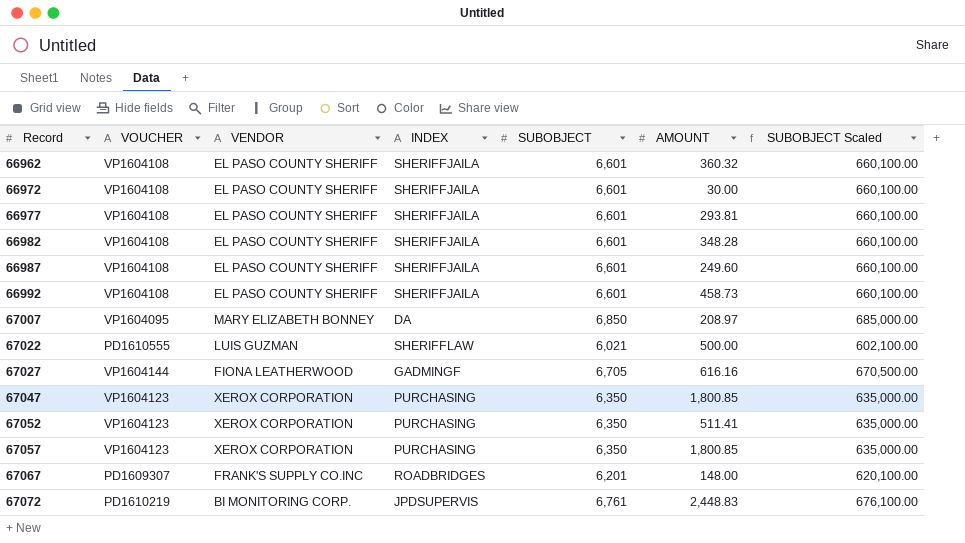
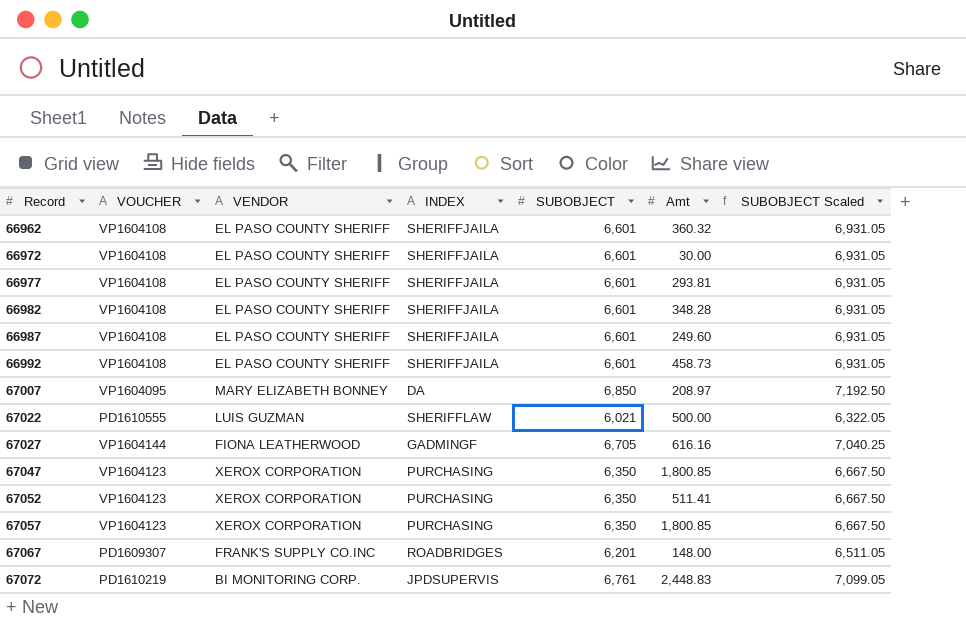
column name: AMOUNT -> Amt
column SUBOBJECT Scaled | formula: [SUBOBJECT] * 100 -> [SUBOBJECT] * 1.05

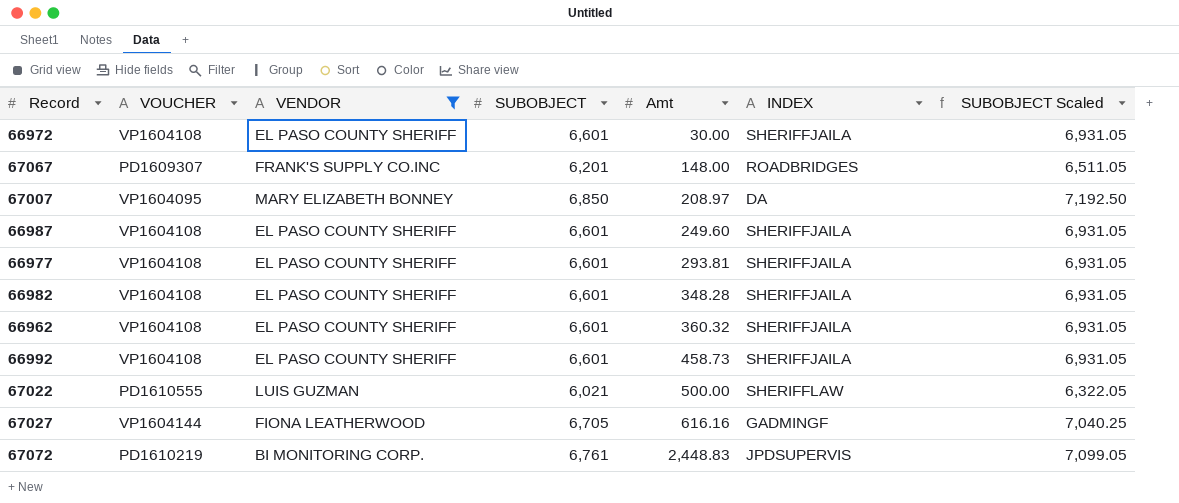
filter: none -> VENDOR != XEROX CORPORATION
row order: Record ascending -> Amt ascending
column INDEX | position: 4 -> 6

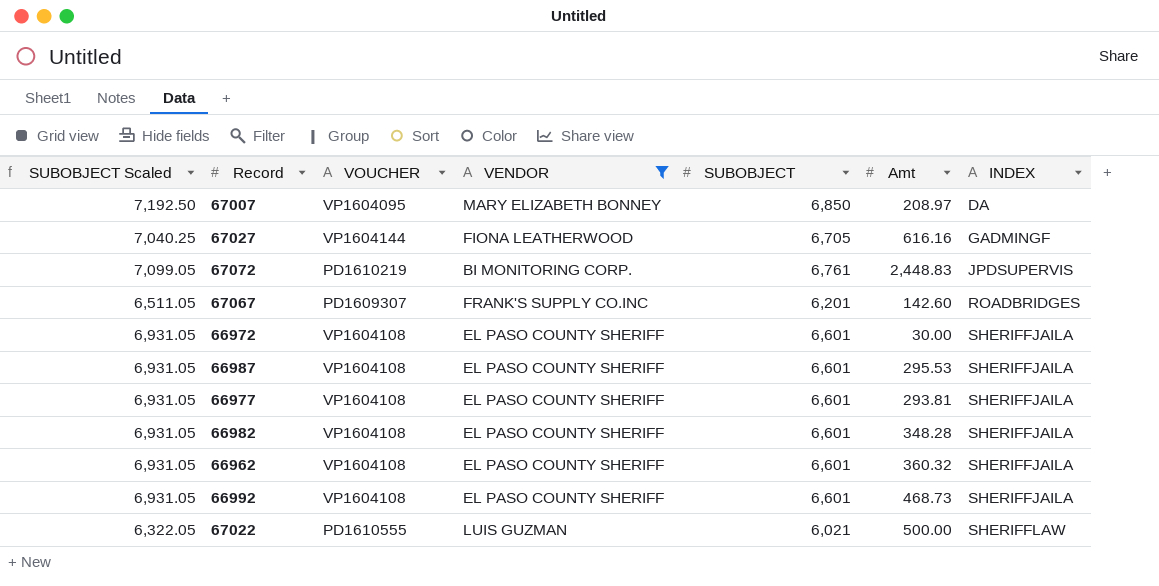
row order: Amt ascending -> INDEX ascending
column SUBOBJECT Scaled | position: 7 -> 1
67067 | Amt: 148.00 -> 142.60
66987 | Amt: 249.60 -> 295.53
66992 | Amt: 458.73 -> 468.73

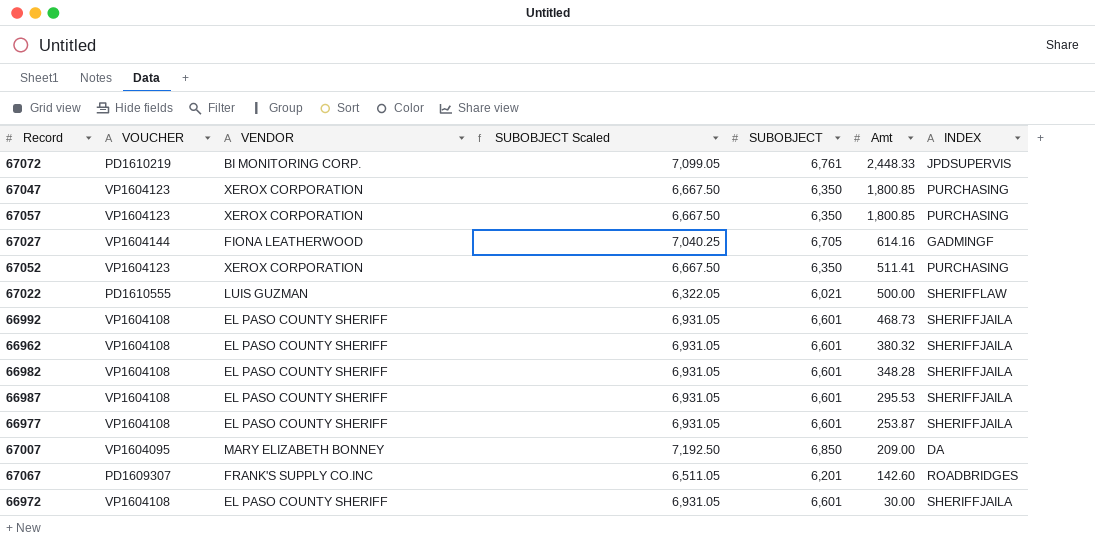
filter: VENDOR != XEROX CORPORATION -> none
row order: INDEX ascending -> Amt descending
column SUBOBJECT Scaled | position: 1 -> 4
67072 | Amt: 2,448.83 -> 2,448.33
67027 | Amt: 616.16 -> 614.16
66962 | Amt: 360.32 -> 380.32
66977 | Amt: 293.81 -> 253.87
67007 | Amt: 208.97 -> 209.00

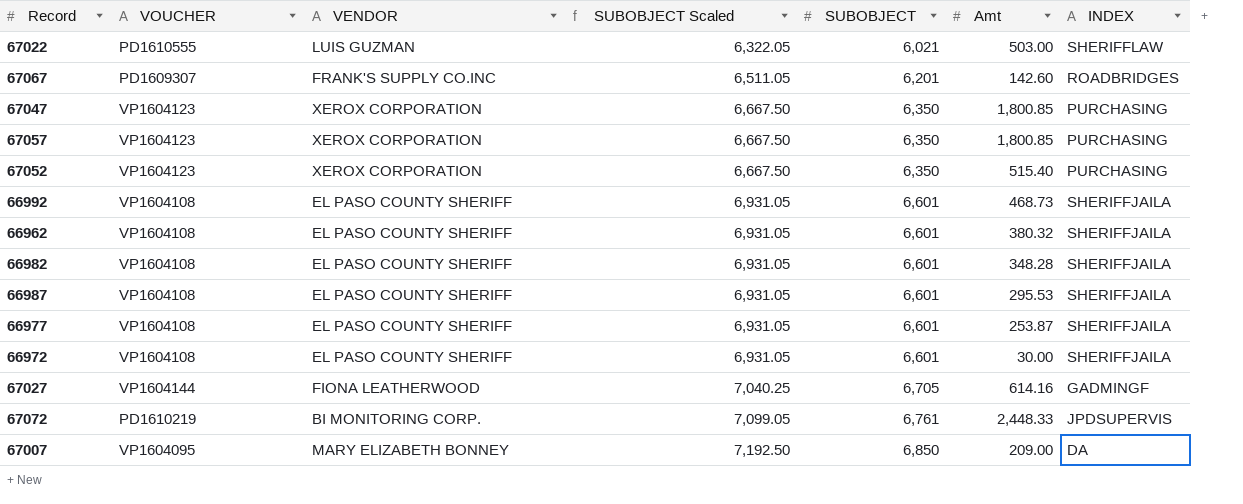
row order: Amt descending -> SUBOBJECT Scaled ascending
67022 | Amt: 500.00 -> 503.00
67052 | Amt: 511.41 -> 515.40

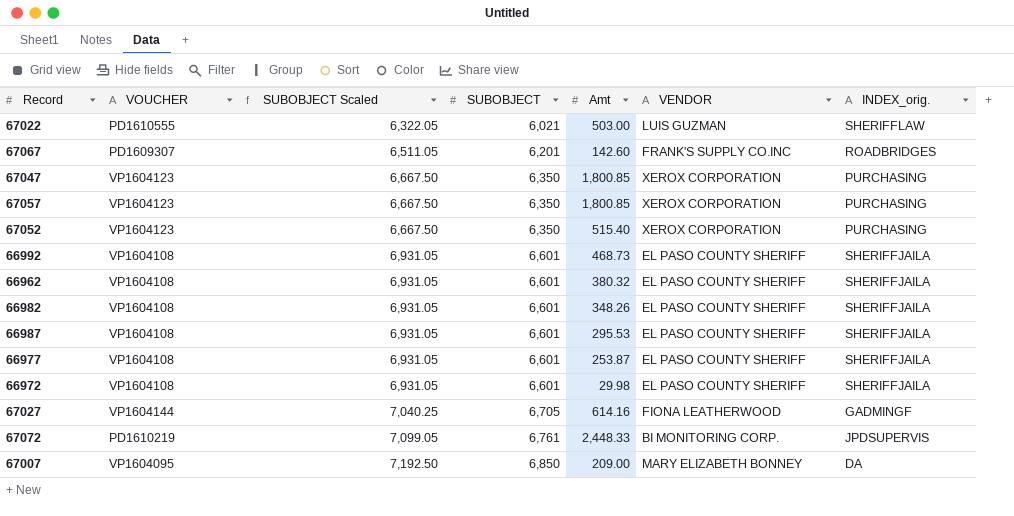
column VENDOR | position: 3 -> 6
column name: INDEX -> INDEX_orig.
66982 | Amt: 348.28 -> 348.26
66972 | Amt: 30.00 -> 29.98

